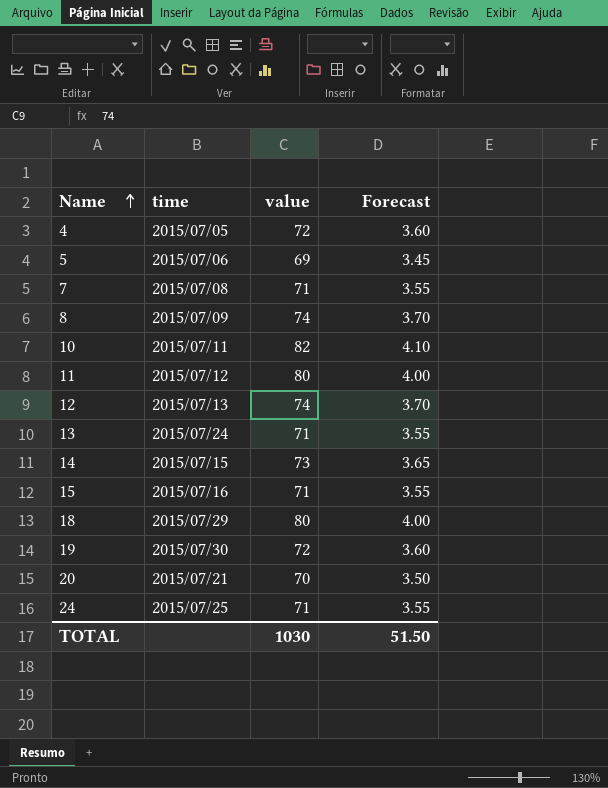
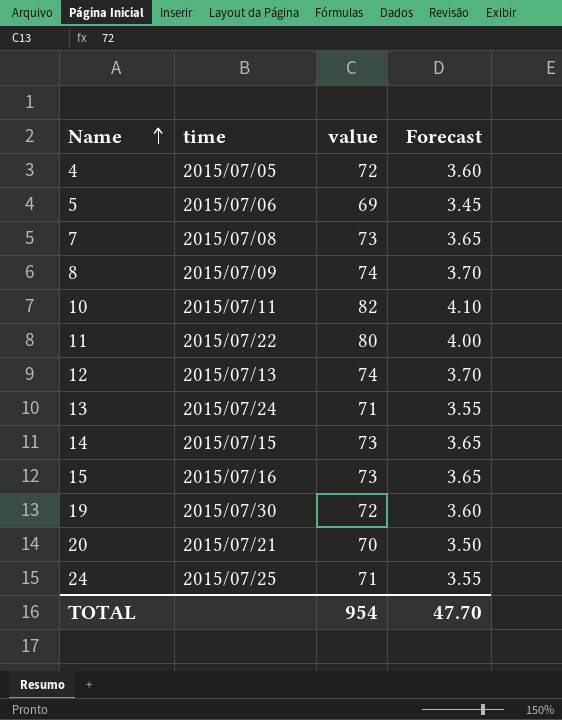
row 18: 2015/07/29 | 80 | 4.00 -> none
7 | value: 71 -> 73
7 | Forecast: 3.55 -> 3.65
11 | time: 2015/07/12 -> 2015/07/22
15 | value: 71 -> 73
15 | Forecast: 3.55 -> 3.65
TOTAL | value: 1030 -> 954
TOTAL | Forecast: 51.50 -> 47.70

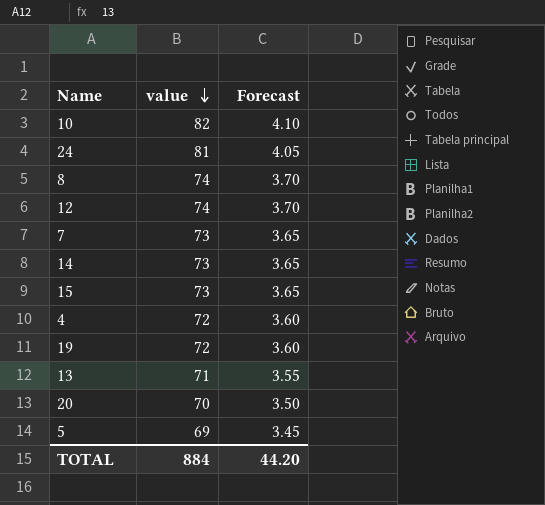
row order: Name ascending -> value descending
column time | position: 2 -> none
row 11: 2015/07/22 | 80 | 4.00 -> none
24 | value: 71 -> 81
24 | Forecast: 3.55 -> 4.05
TOTAL | value: 954 -> 884
TOTAL | Forecast: 47.70 -> 44.20

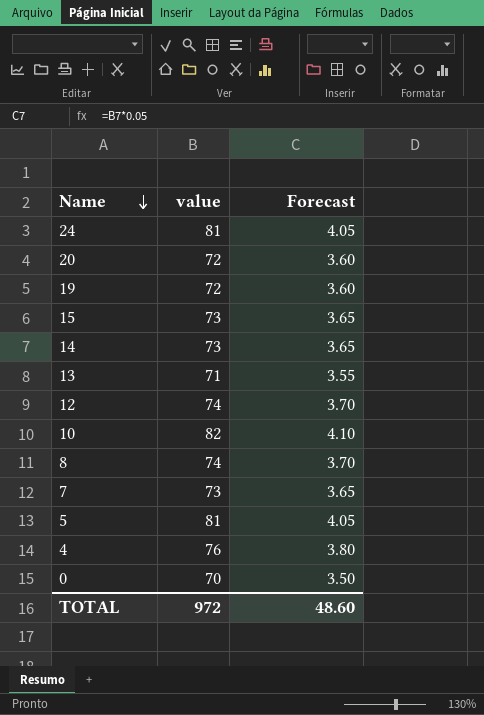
row order: value descending -> Name descending
20 | value: 70 -> 72
20 | Forecast: 3.50 -> 3.60
5 | value: 69 -> 81
5 | Forecast: 3.45 -> 4.05
4 | value: 72 -> 76
4 | Forecast: 3.60 -> 3.80
row 0: none -> 70 | 3.50
TOTAL | value: 884 -> 972
TOTAL | Forecast: 44.20 -> 48.60

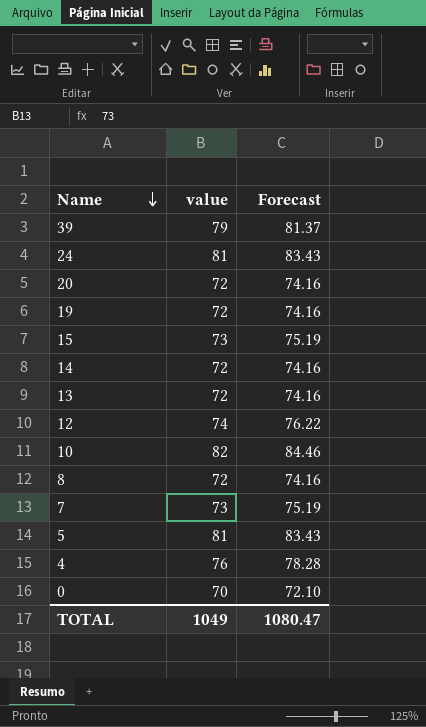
column Forecast | formula: [value] * 0.05 -> [value] * 1.03
row 39: none -> 79 | 81.37
14 | value: 73 -> 72
13 | value: 71 -> 72
8 | value: 74 -> 72
TOTAL | value: 972 -> 1049
TOTAL | Forecast: 48.60 -> 1080.47

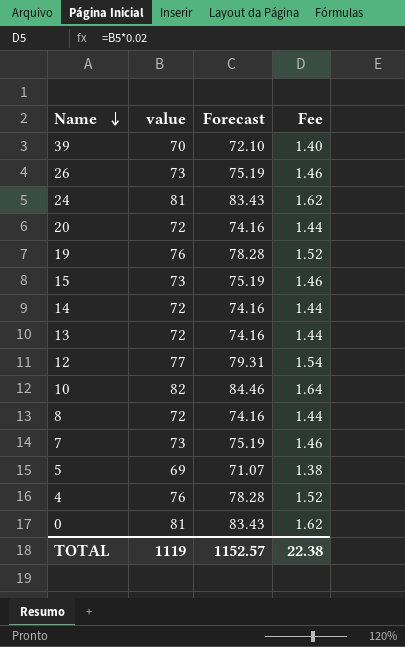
column Fee | formula: none -> [value] * 0.02
39 | value: 79 -> 70
39 | Forecast: 81.37 -> 72.10
row 26: none -> 73 | 75.19 | 1.46
19 | value: 72 -> 76
19 | Forecast: 74.16 -> 78.28
12 | value: 74 -> 77
12 | Forecast: 76.22 -> 79.31
5 | value: 81 -> 69
5 | Forecast: 83.43 -> 71.07
0 | value: 70 -> 81
0 | Forecast: 72.10 -> 83.43
TOTAL | value: 1049 -> 1119
TOTAL | Forecast: 1080.47 -> 1152.57

